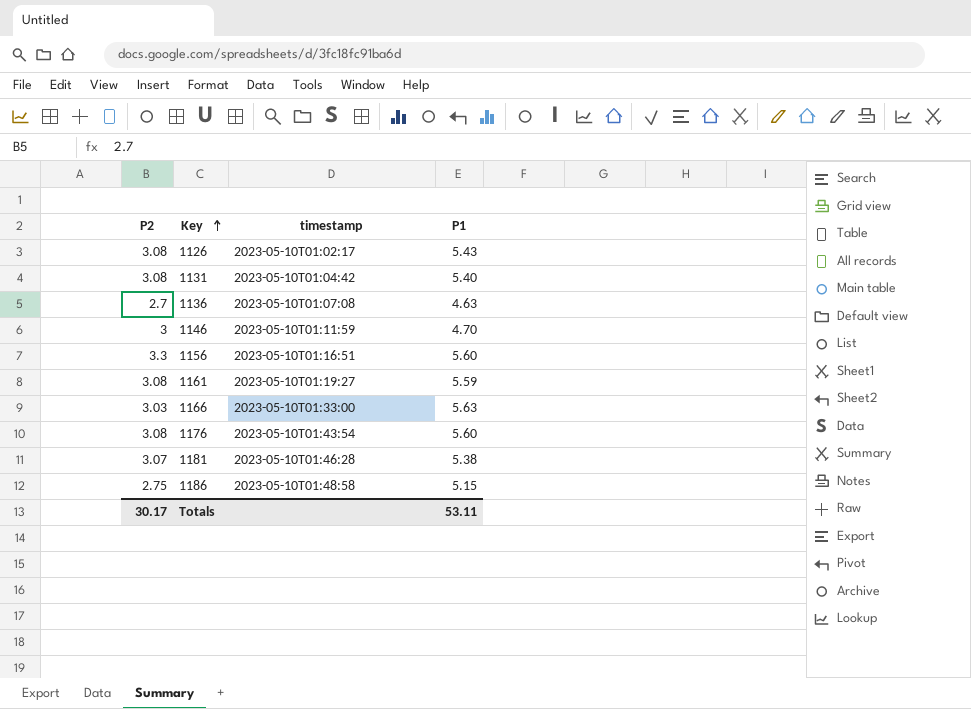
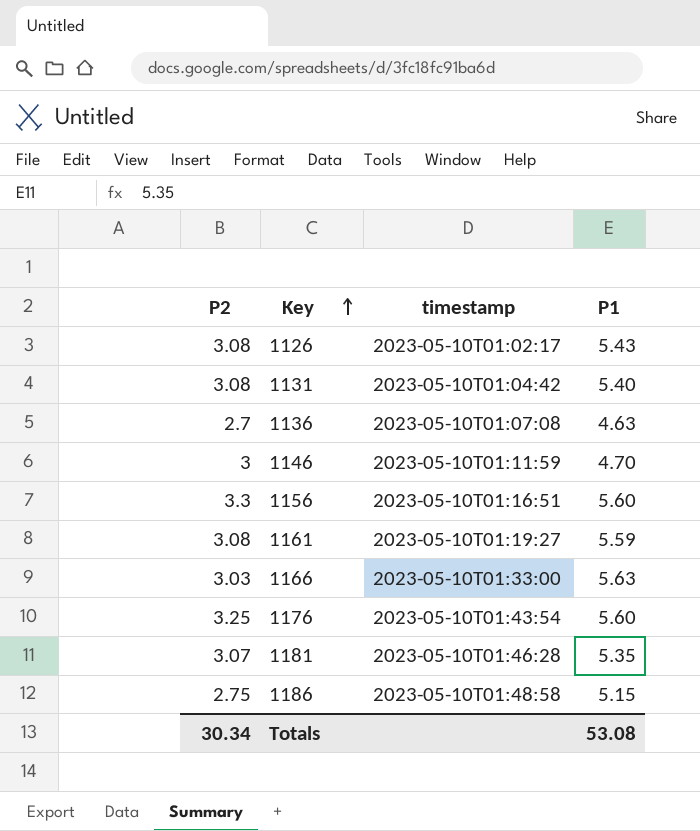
1176 | P2: 3.08 -> 3.25
1181 | P1: 5.38 -> 5.35
Totals | P2: 30.17 -> 30.34
Totals | P1: 53.11 -> 53.08

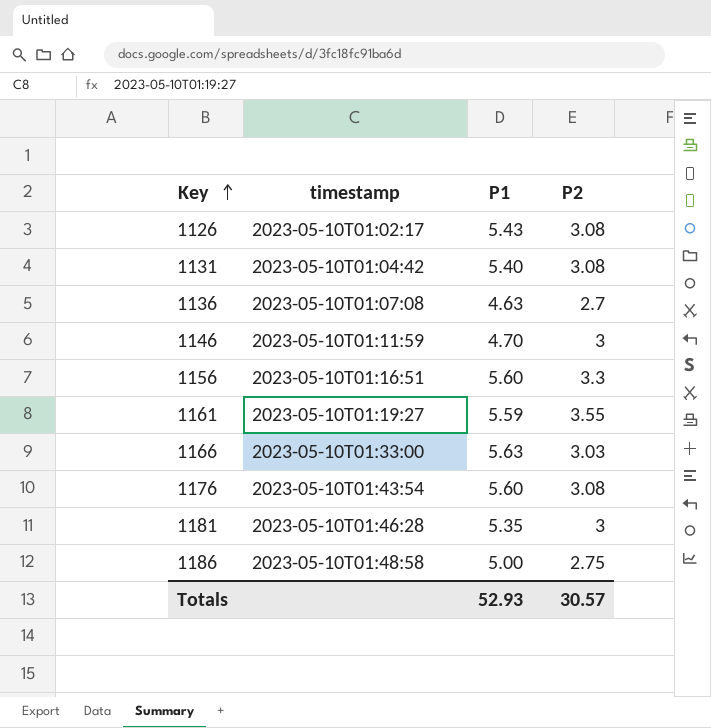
column P2 | position: 1 -> 4
1161 | P2: 3.08 -> 3.55
1176 | P2: 3.25 -> 3.08
1181 | P2: 3.07 -> 3
1186 | P1: 5.15 -> 5.00
Totals | P1: 53.08 -> 52.93
Totals | P2: 30.34 -> 30.57

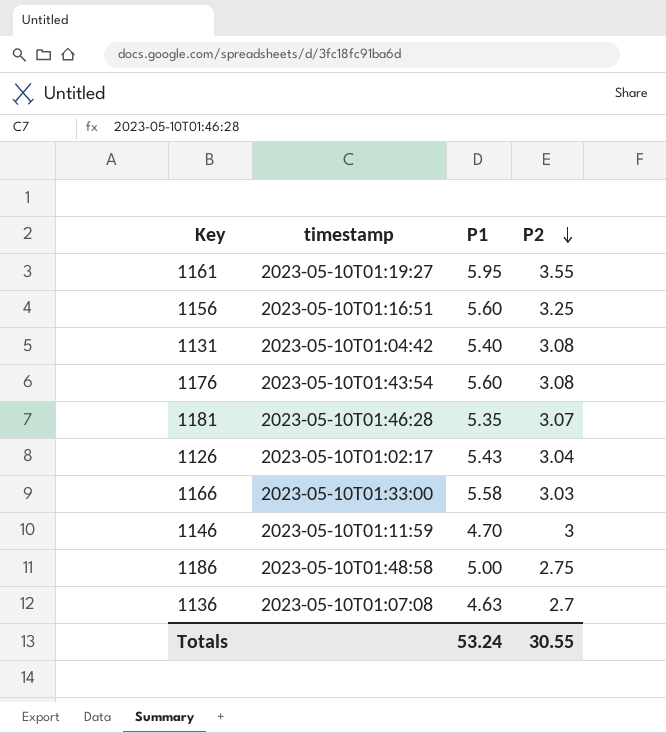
row order: Key ascending -> P2 descending
1161 | P1: 5.59 -> 5.95
1156 | P2: 3.3 -> 3.25
1181 | P2: 3 -> 3.07
1126 | P2: 3.08 -> 3.04
1166 | P1: 5.63 -> 5.58
Totals | P1: 52.93 -> 53.24
Totals | P2: 30.57 -> 30.55

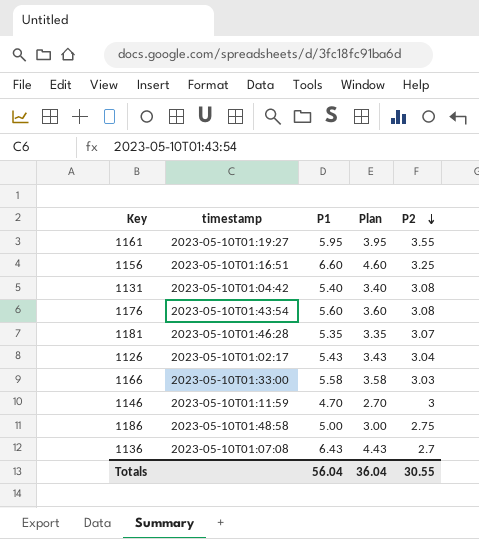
column Plan | formula: none -> [P1] - 2
1156 | P1: 5.60 -> 6.60
1136 | P1: 4.63 -> 6.43
Totals | P1: 53.24 -> 56.04

